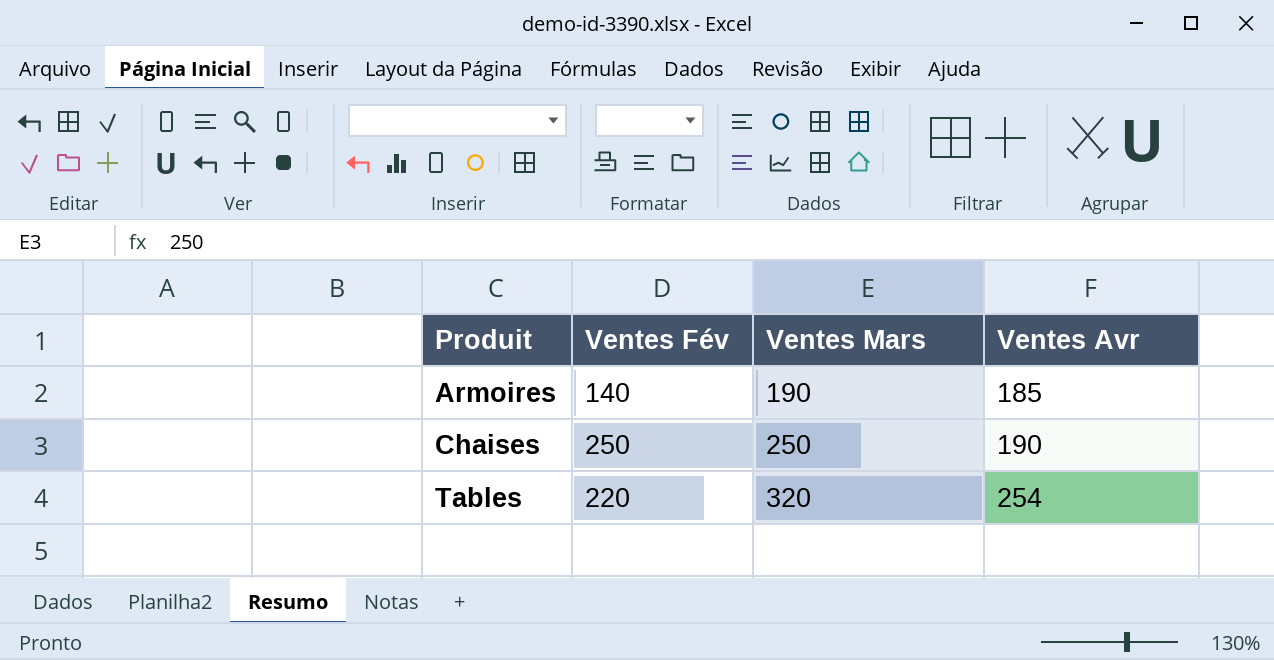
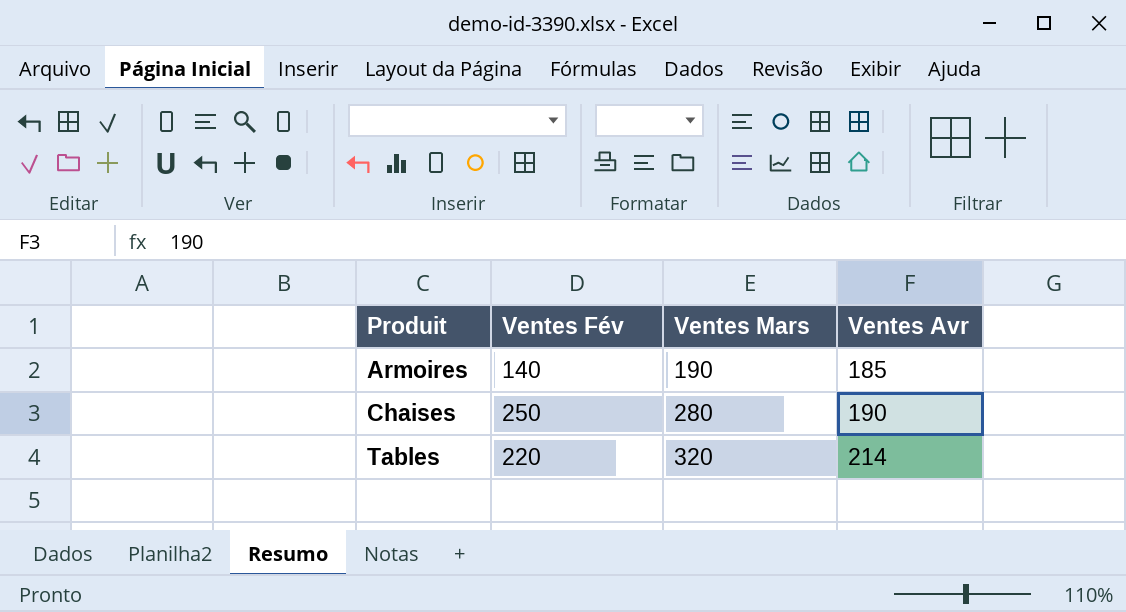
Chaises | Ventes Mars: 250 -> 280
Tables | Ventes Avr: 254 -> 214

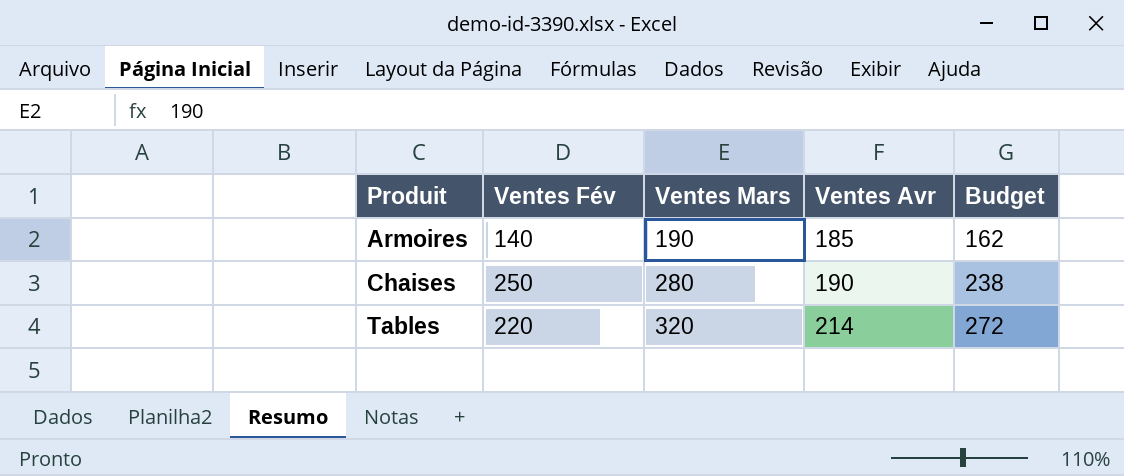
column Budget | formula: none -> [Ventes Mars] * 0.85

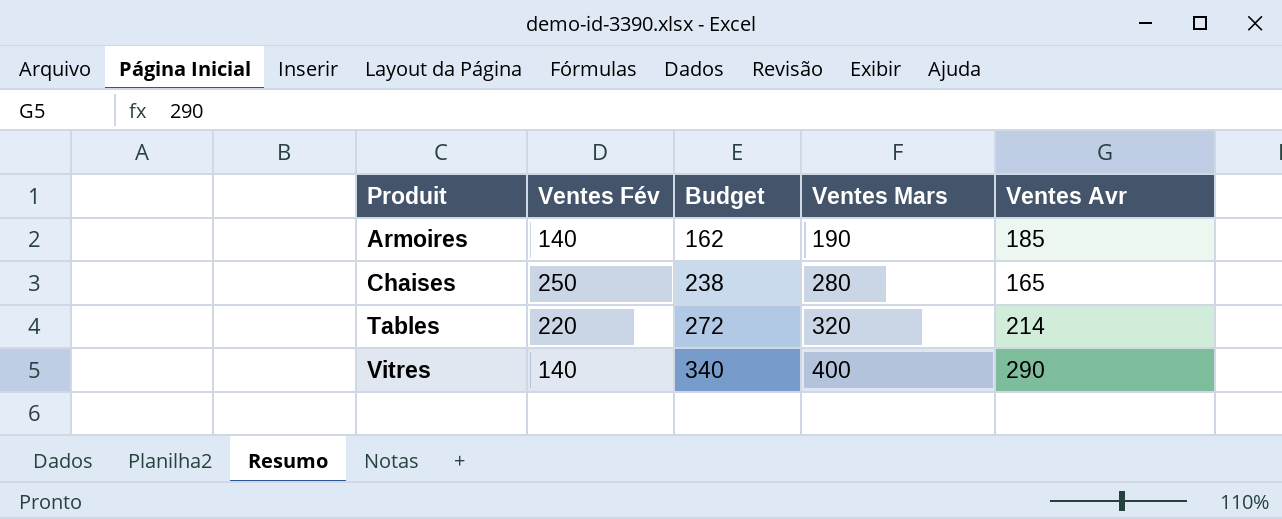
column Budget | position: 5 -> 3
Chaises | Ventes Avr: 190 -> 165
row Vitres: none -> 140 | 340 | 400 | 290

